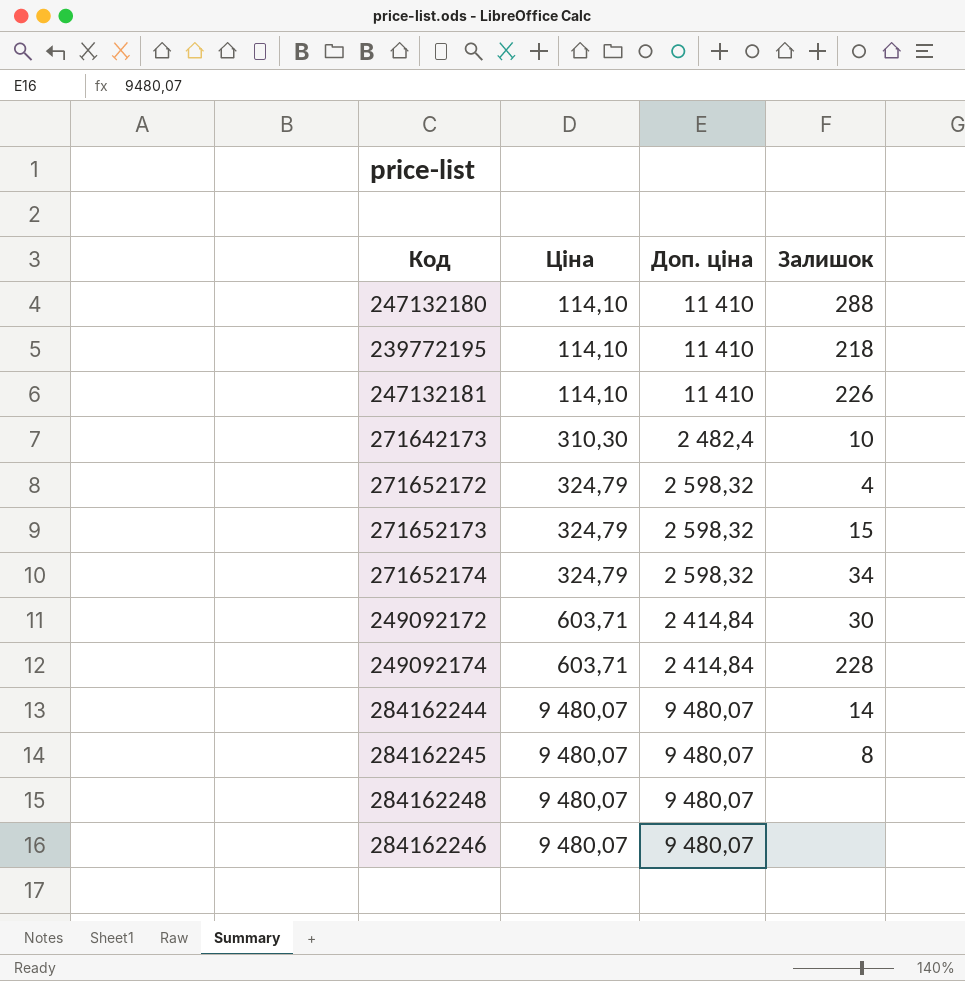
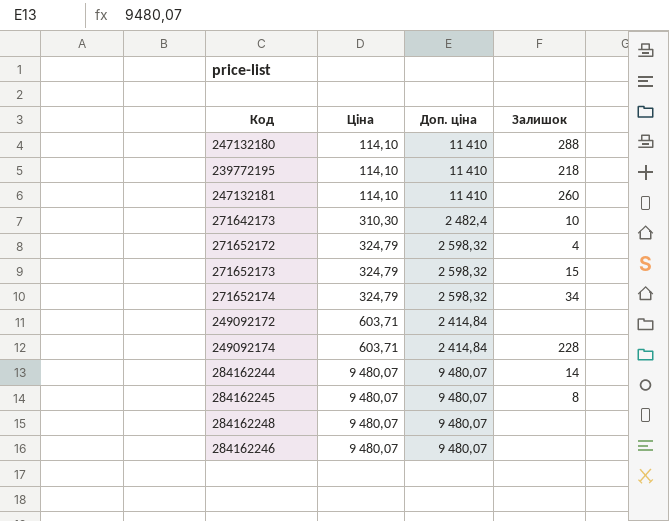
247132181 | Залишок: 226 -> 260
249092172 | Залишок: 30 -> none

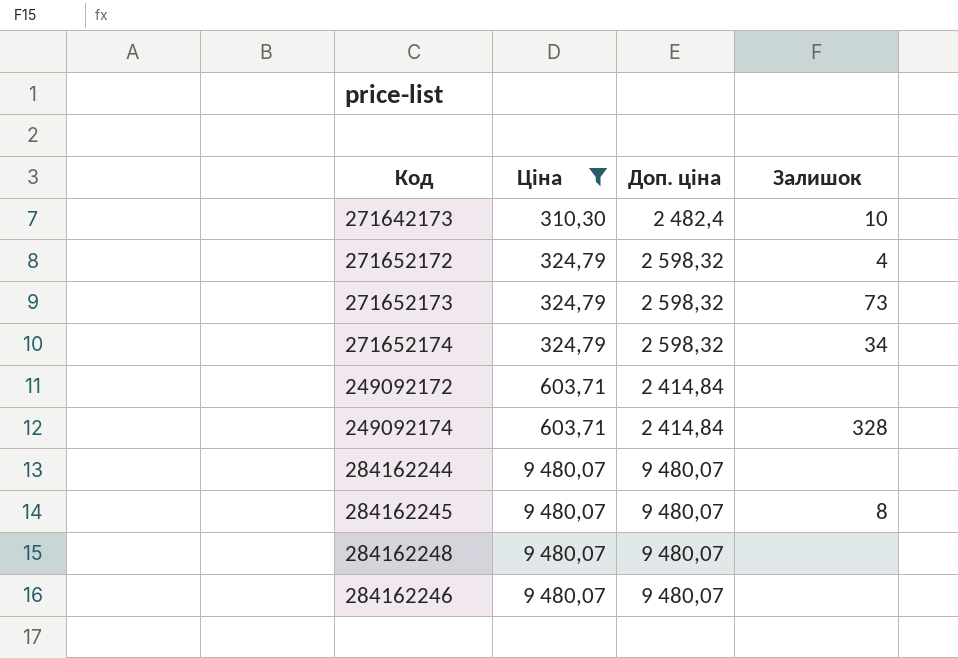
filter: none -> Ціна != 114,10
271652173 | Залишок: 15 -> 73
249092174 | Залишок: 228 -> 328
284162244 | Залишок: 14 -> none

